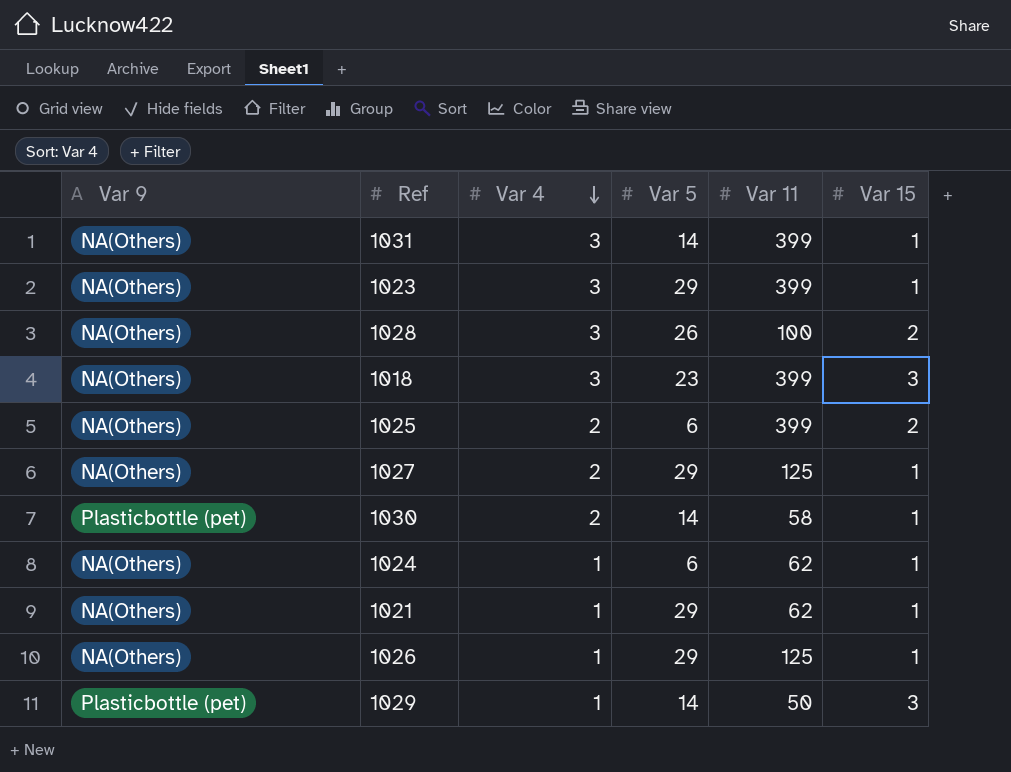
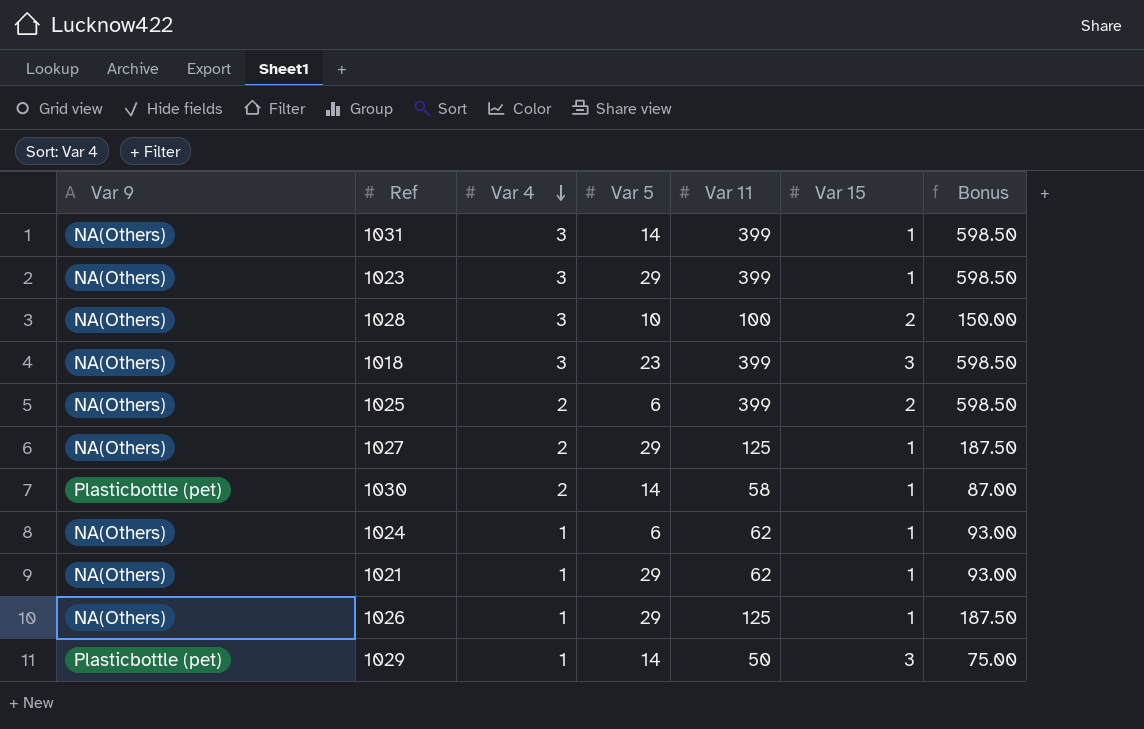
column Bonus | formula: none -> [Var 11] * 1.5
1028 | Var 5: 26 -> 10

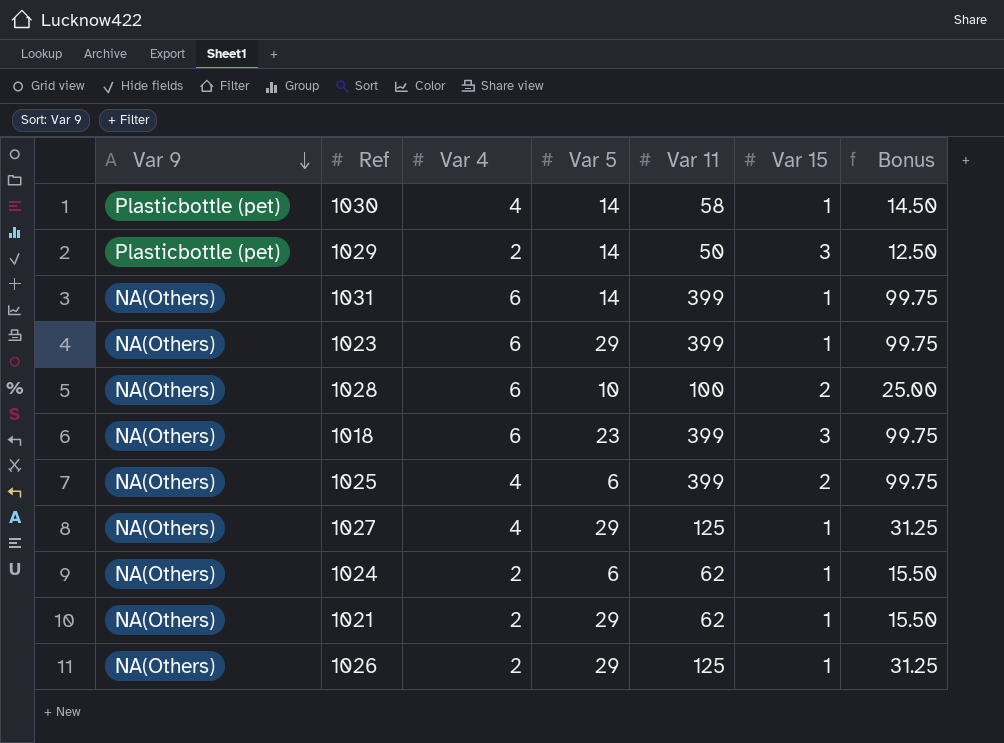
row order: Var 4 descending -> Var 9 descending
column Bonus | formula: [Var 11] * 1.5 -> [Var 11] * 0.25
1030 | Var 4: 2 -> 4
1029 | Var 4: 1 -> 2
1031 | Var 4: 3 -> 6
1023 | Var 4: 3 -> 6
1028 | Var 4: 3 -> 6
1018 | Var 4: 3 -> 6
1025 | Var 4: 2 -> 4
1027 | Var 4: 2 -> 4
1024 | Var 4: 1 -> 2
1021 | Var 4: 1 -> 2
1026 | Var 4: 1 -> 2

